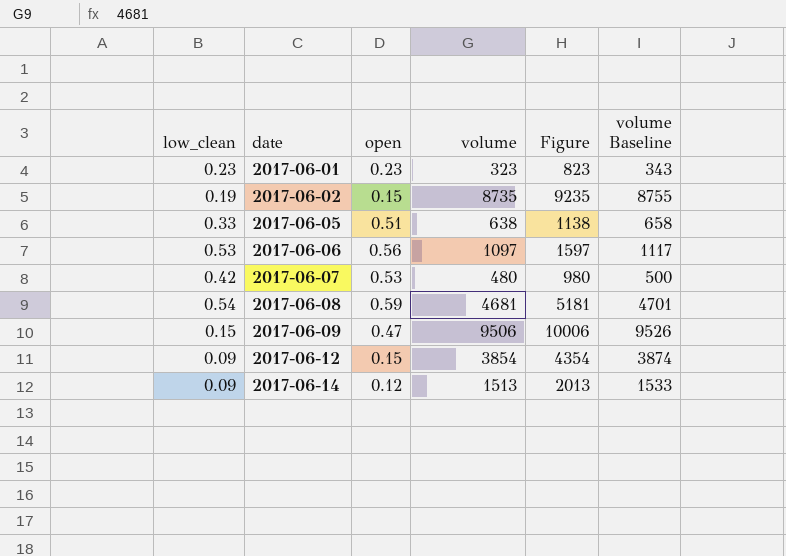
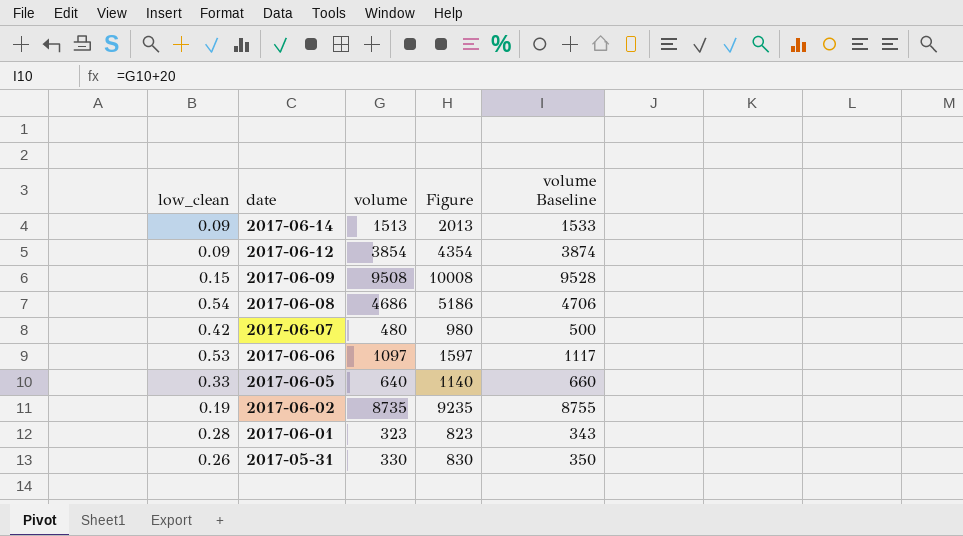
row order: date ascending -> date descending
column open | position: 3 -> none
2017-06-09 | volume: 9506 -> 9508
2017-06-09 | Figure: 10006 -> 10008
2017-06-09 | volume Baseline: 9526 -> 9528
2017-06-08 | volume: 4681 -> 4686
2017-06-08 | Figure: 5181 -> 5186
2017-06-08 | volume Baseline: 4701 -> 4706
2017-06-05 | volume: 638 -> 640
2017-06-05 | Figure: 1138 -> 1140
2017-06-05 | volume Baseline: 658 -> 660
2017-06-01 | low_clean: 0.23 -> 0.28
row 2017-05-31: none -> 0.26 | 330 | 830 | 350

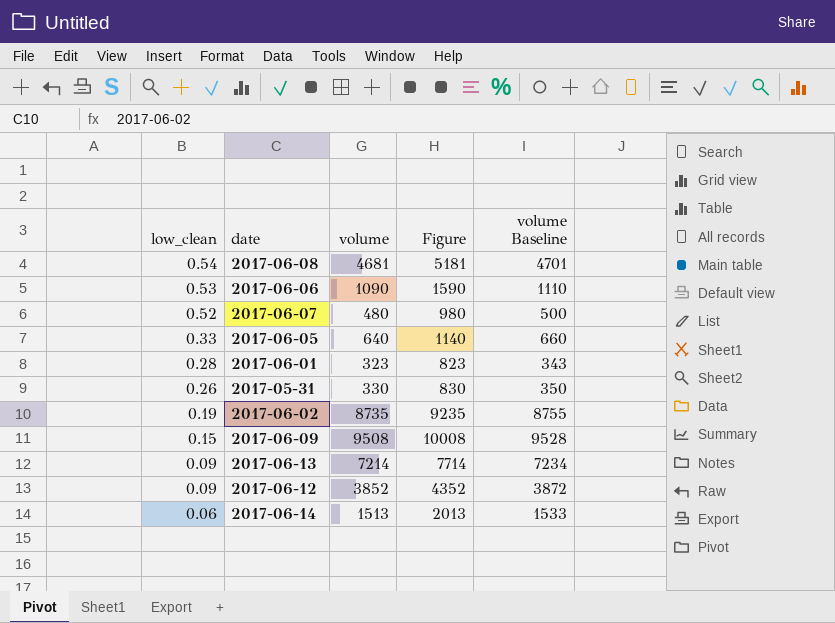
row order: date descending -> low_clean descending
2017-06-08 | volume: 4686 -> 4681
2017-06-08 | Figure: 5186 -> 5181
2017-06-08 | volume Baseline: 4706 -> 4701
2017-06-06 | volume: 1097 -> 1090
2017-06-06 | Figure: 1597 -> 1590
2017-06-06 | volume Baseline: 1117 -> 1110
2017-06-07 | low_clean: 0.42 -> 0.52
row 2017-06-13: none -> 0.09 | 7214 | 7714 | 7234
2017-06-12 | volume: 3854 -> 3852
2017-06-12 | Figure: 4354 -> 4352
2017-06-12 | volume Baseline: 3874 -> 3872
2017-06-14 | low_clean: 0.09 -> 0.06

